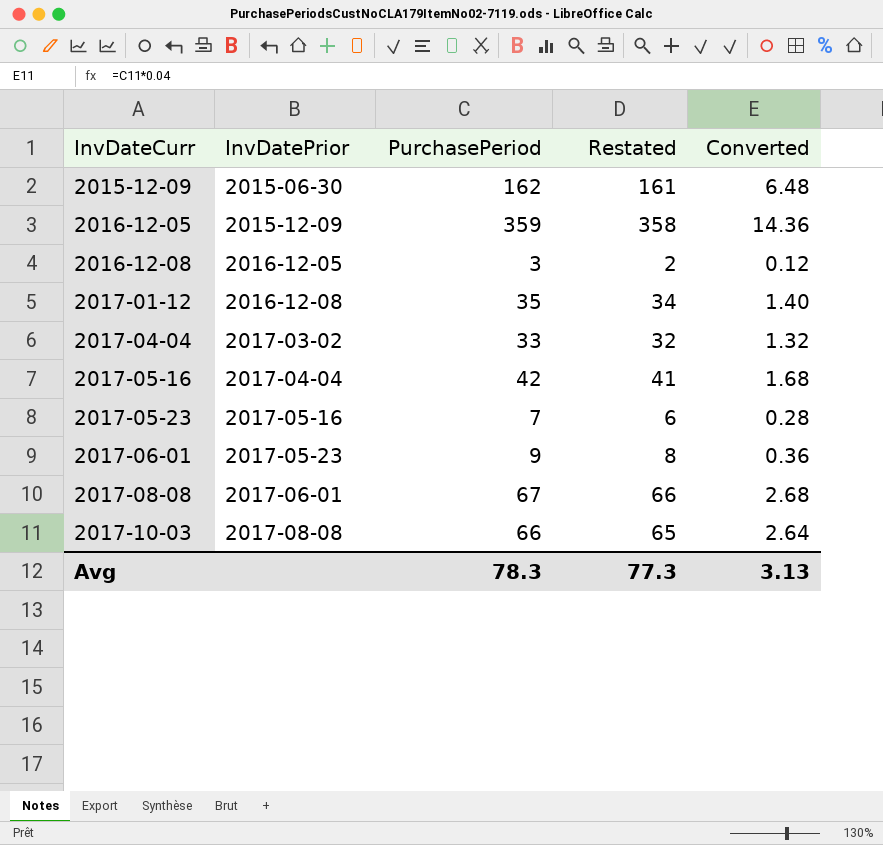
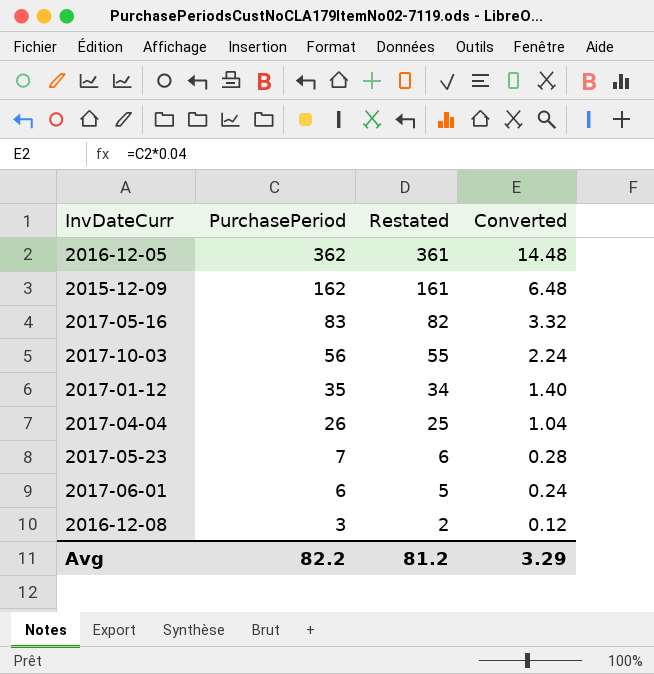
row order: InvDateCurr ascending -> PurchasePeriod descending
column InvDatePrior | position: 2 -> none
row 2017-08-08: 2017-06-01 | 67 | 66 | 2.68 -> none
2016-12-05 | PurchasePeriod: 359 -> 362
2016-12-05 | Restated: 358 -> 361
2016-12-05 | Converted: 14.36 -> 14.48
2017-05-16 | PurchasePeriod: 42 -> 83
2017-05-16 | Restated: 41 -> 82
2017-05-16 | Converted: 1.68 -> 3.32
2017-10-03 | PurchasePeriod: 66 -> 56
2017-10-03 | Restated: 65 -> 55
2017-10-03 | Converted: 2.64 -> 2.24
2017-04-04 | PurchasePeriod: 33 -> 26
2017-04-04 | Restated: 32 -> 25
2017-04-04 | Converted: 1.32 -> 1.04
2017-06-01 | PurchasePeriod: 9 -> 6
2017-06-01 | Restated: 8 -> 5
2017-06-01 | Converted: 0.36 -> 0.24
Avg | PurchasePeriod: 78.3 -> 82.2
Avg | Restated: 77.3 -> 81.2
Avg | Converted: 3.13 -> 3.29

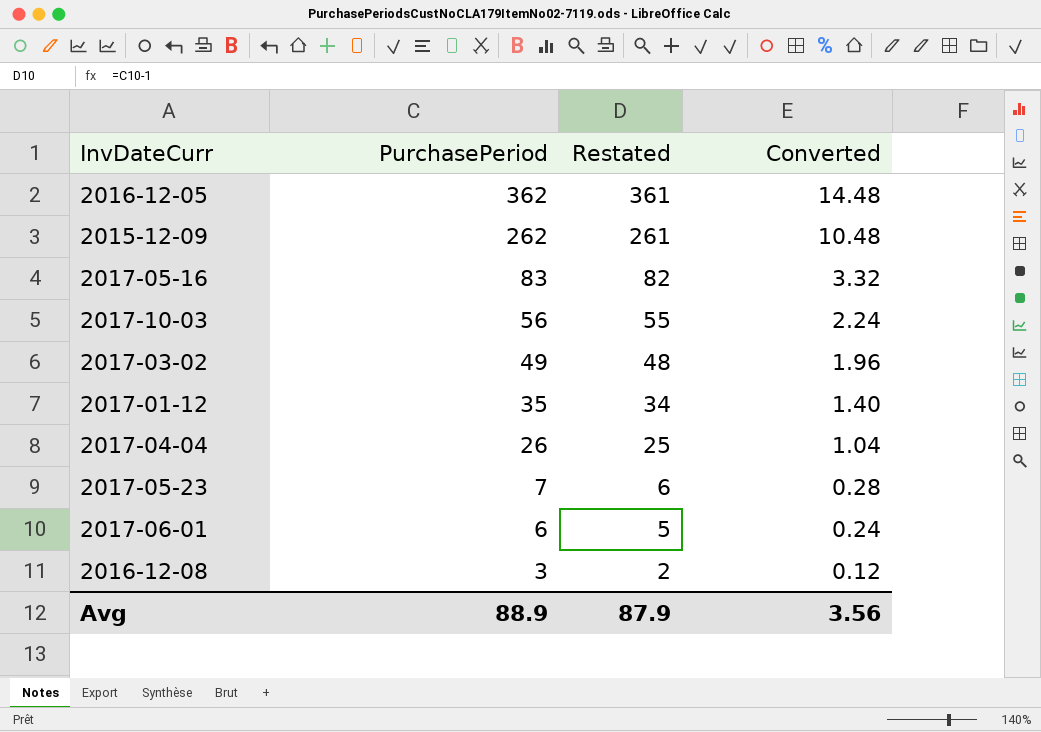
2015-12-09 | PurchasePeriod: 162 -> 262
2015-12-09 | Restated: 161 -> 261
2015-12-09 | Converted: 6.48 -> 10.48
row 2017-03-02: none -> 49 | 48 | 1.96
Avg | PurchasePeriod: 82.2 -> 88.9
Avg | Restated: 81.2 -> 87.9
Avg | Converted: 3.29 -> 3.56

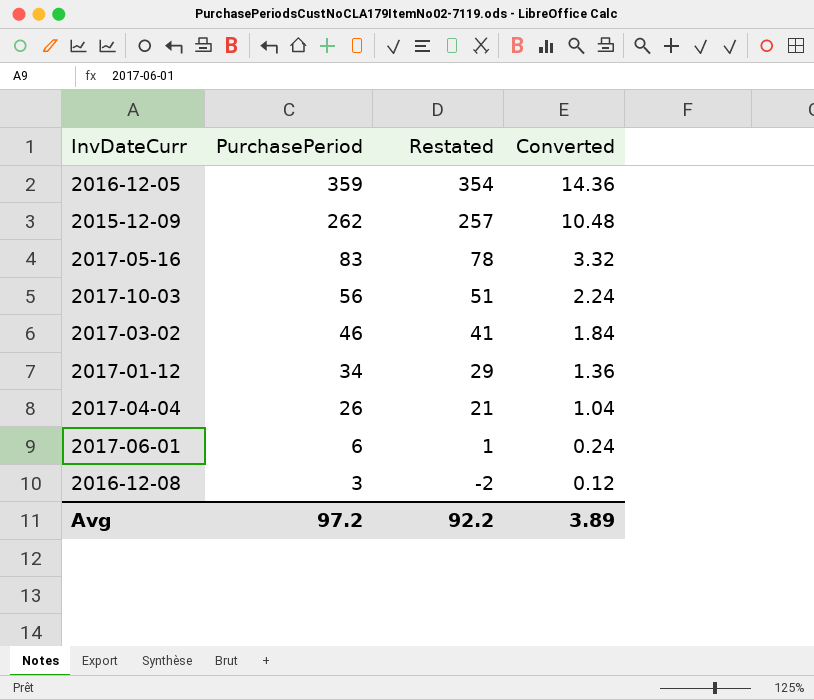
column Restated | formula: [PurchasePeriod] - 1 -> [PurchasePeriod] - 5
row 2017-05-23: 7 | 6 | 0.28 -> none
2016-12-05 | PurchasePeriod: 362 -> 359
2016-12-05 | Converted: 14.48 -> 14.36
2017-03-02 | PurchasePeriod: 49 -> 46
2017-03-02 | Converted: 1.96 -> 1.84
2017-01-12 | PurchasePeriod: 35 -> 34
2017-01-12 | Converted: 1.40 -> 1.36
Avg | PurchasePeriod: 88.9 -> 97.2
Avg | Restated: 87.9 -> 92.2
Avg | Converted: 3.56 -> 3.89

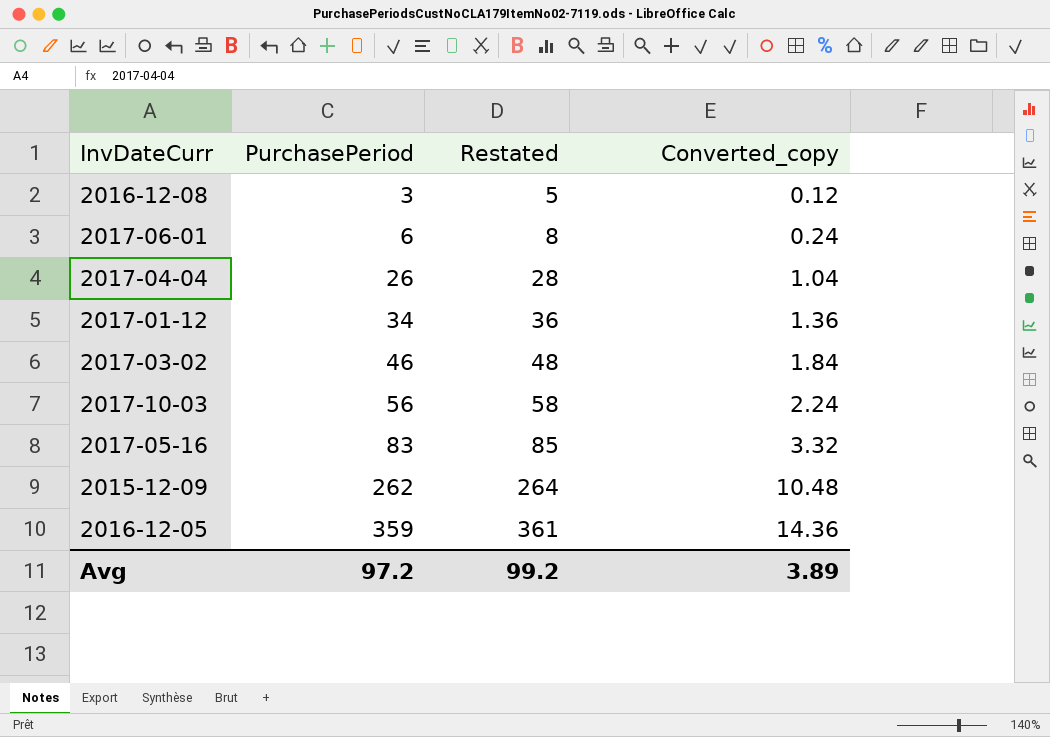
row order: PurchasePeriod descending -> PurchasePeriod ascending
column Restated | formula: [PurchasePeriod] - 5 -> [PurchasePeriod] + 2
column name: Converted -> Converted_copy
Avg | Restated: 92.2 -> 99.2

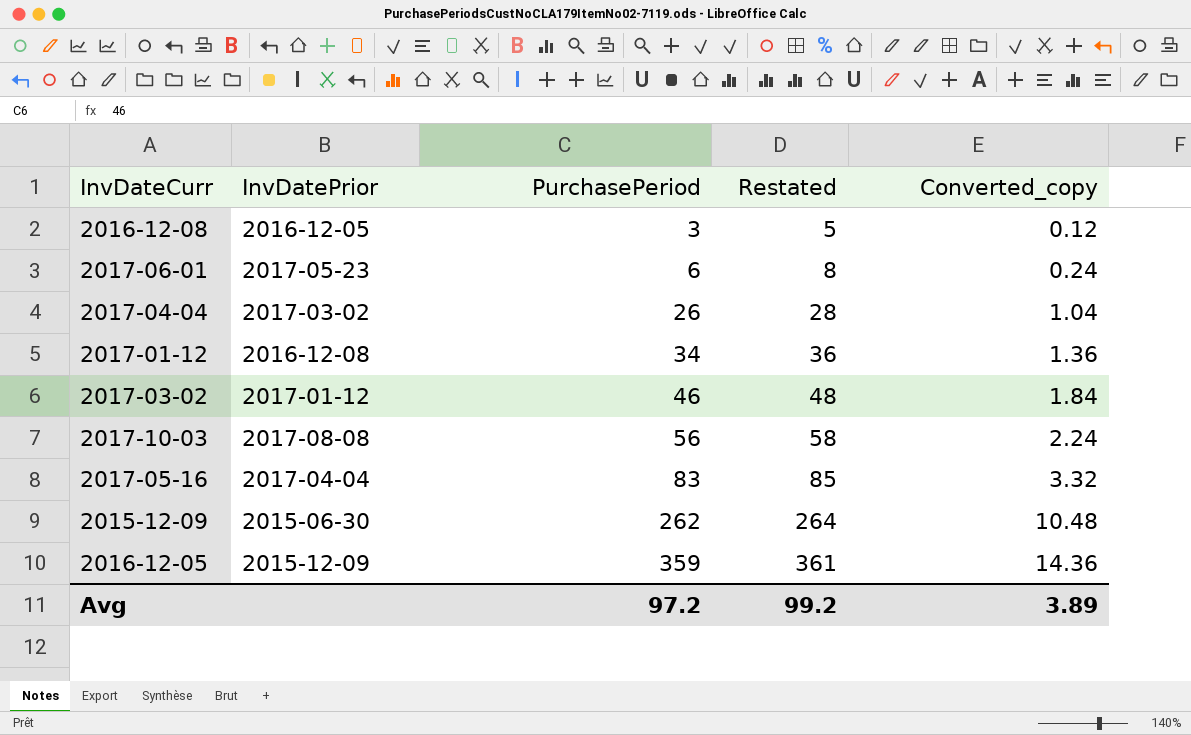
column InvDatePrior | position: none -> 2

